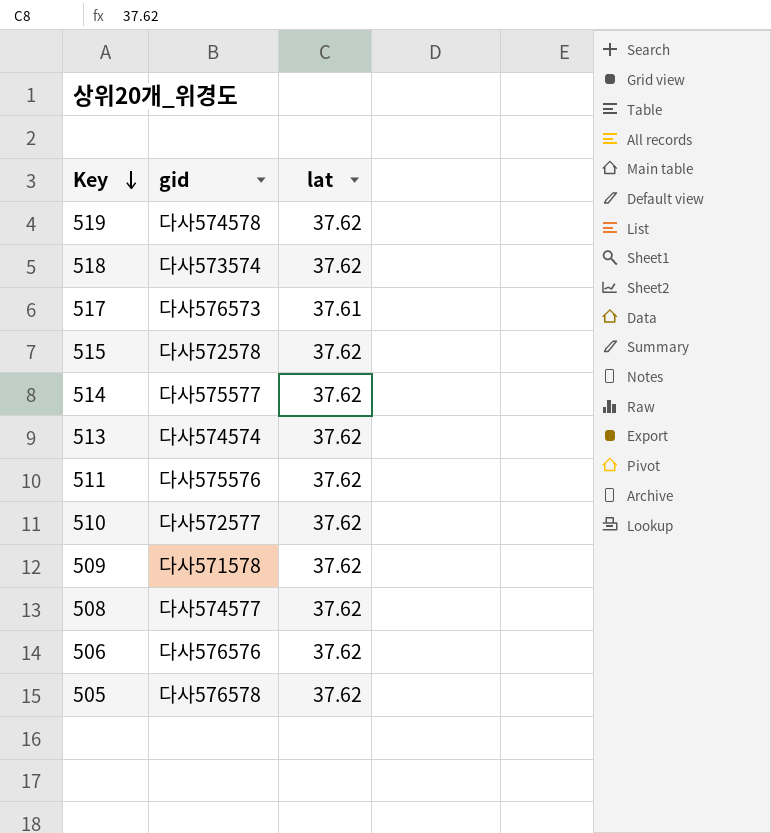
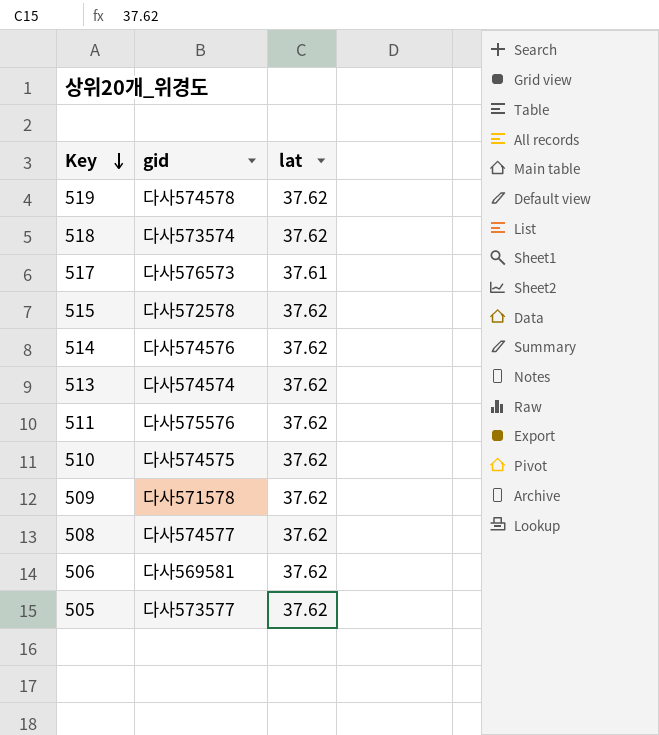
514 | gid: 다사575577 -> 다사574576
510 | gid: 다사572577 -> 다사574575
506 | gid: 다사576576 -> 다사569581
505 | gid: 다사576578 -> 다사573577

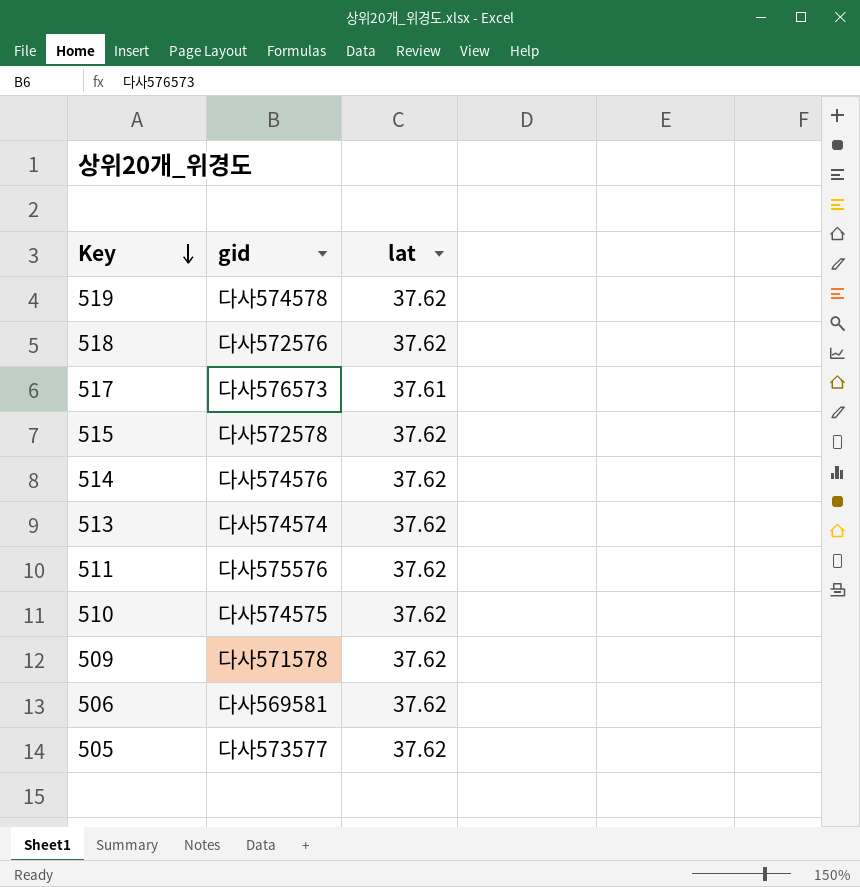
row 508: 다사574577 | 37.62 -> none
518 | gid: 다사573574 -> 다사572576

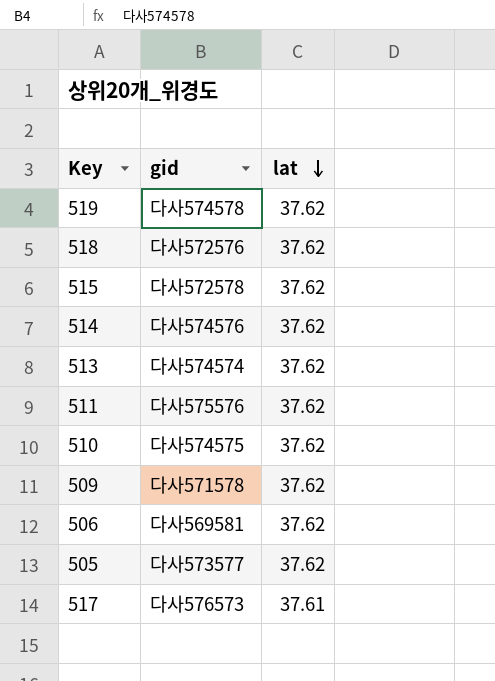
row order: Key descending -> lat descending

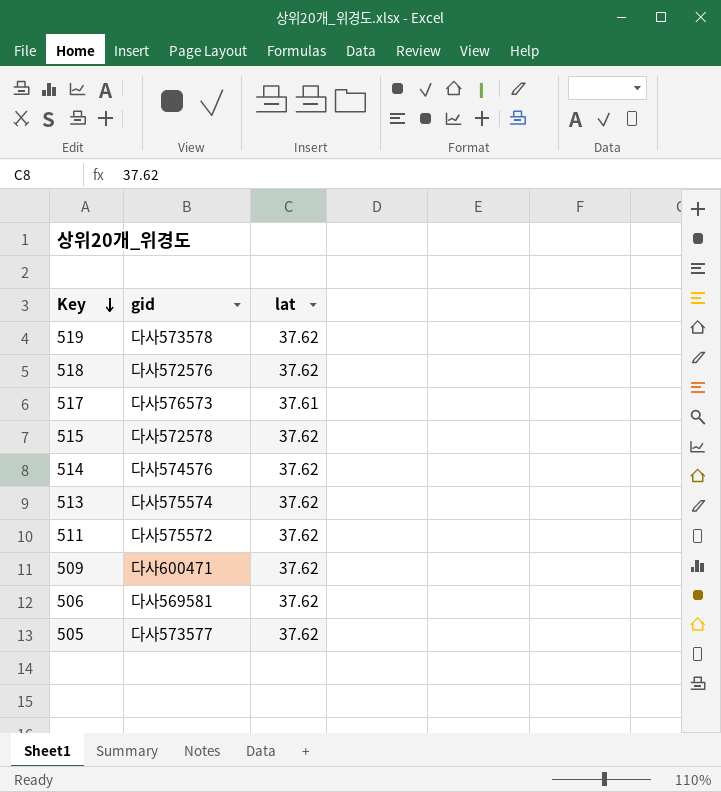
row order: lat descending -> Key descending
row 510: 다사574575 | 37.62 -> none
519 | gid: 다사574578 -> 다사573578
513 | gid: 다사574574 -> 다사575574
511 | gid: 다사575576 -> 다사575572
509 | gid: 다사571578 -> 다사600471

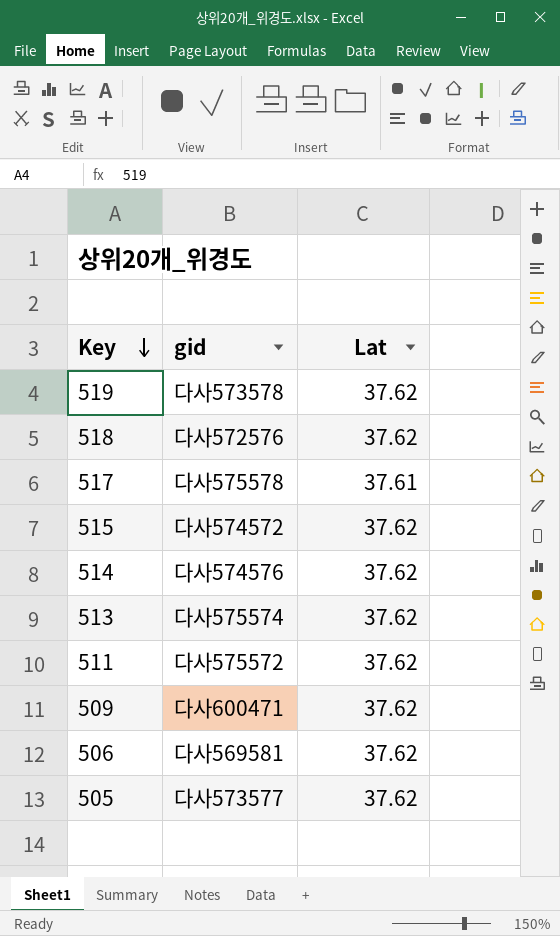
column name: lat -> Lat
517 | gid: 다사576573 -> 다사575578
515 | gid: 다사572578 -> 다사574572

